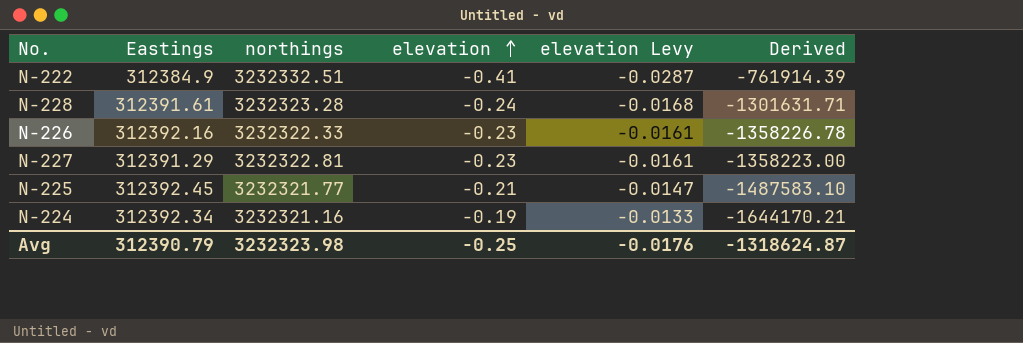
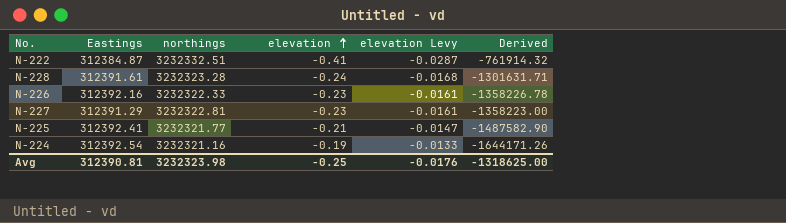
N-222 | Eastings: 312384.9 -> 312384.87
N-222 | Derived: -761914.39 -> -761914.32
N-225 | Eastings: 312392.45 -> 312392.41
N-225 | Derived: -1487583.10 -> -1487582.90
N-224 | Eastings: 312392.34 -> 312392.54
N-224 | Derived: -1644170.21 -> -1644171.26
Avg | Eastings: 312390.79 -> 312390.81
Avg | Derived: -1318624.87 -> -1318625.00

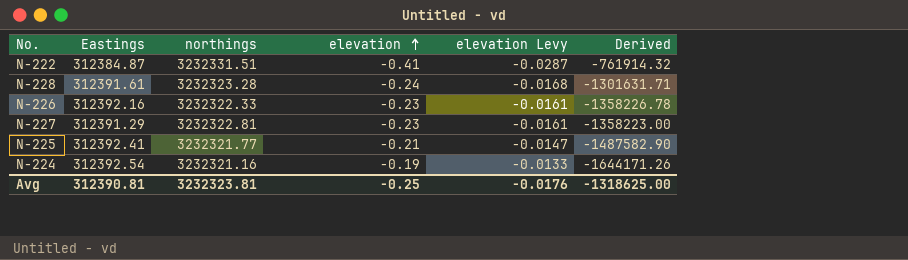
N-222 | northings: 3232332.51 -> 3232331.51
Avg | northings: 3232323.98 -> 3232323.81

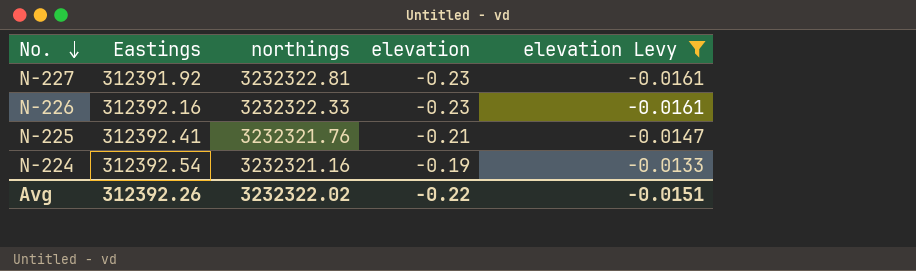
filter: none -> elevation Levy >= -0.0161
row order: elevation ascending -> No. descending
column Derived | formula: [Eastings] / [elevation] -> none
N-227 | Eastings: 312391.29 -> 312391.92
N-225 | northings: 3232321.77 -> 3232321.76
Avg | Eastings: 312390.81 -> 312392.26
Avg | northings: 3232323.81 -> 3232322.02
Avg | elevation: -0.25 -> -0.22
Avg | elevation Levy: -0.0176 -> -0.0151

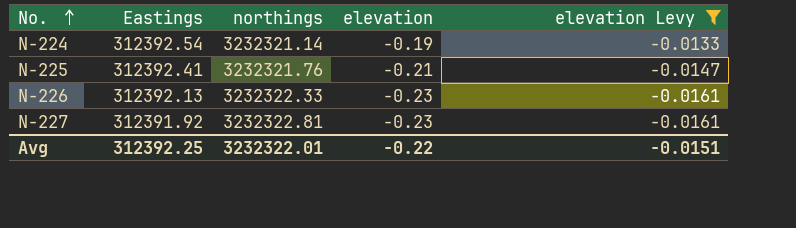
row order: No. descending -> No. ascending
N-224 | northings: 3232321.16 -> 3232321.14
N-226 | Eastings: 312392.16 -> 312392.13
Avg | Eastings: 312392.26 -> 312392.25
Avg | northings: 3232322.02 -> 3232322.01

